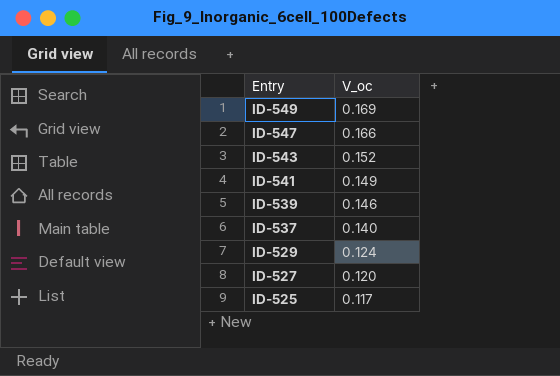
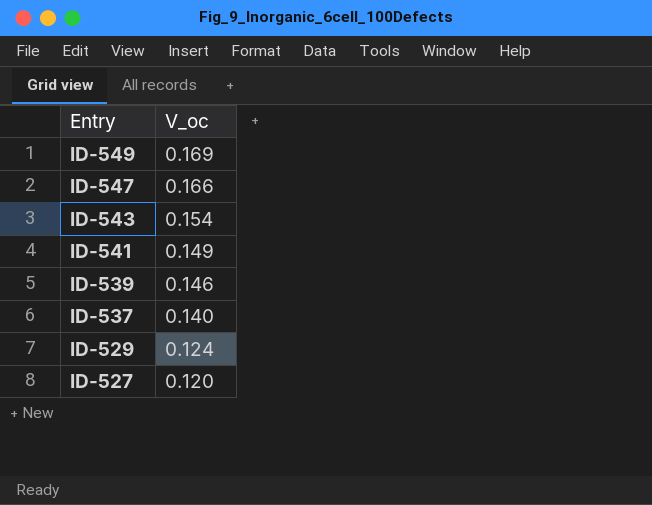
row ID-525: 0.117 -> none
ID-543 | V_oc: 0.152 -> 0.154

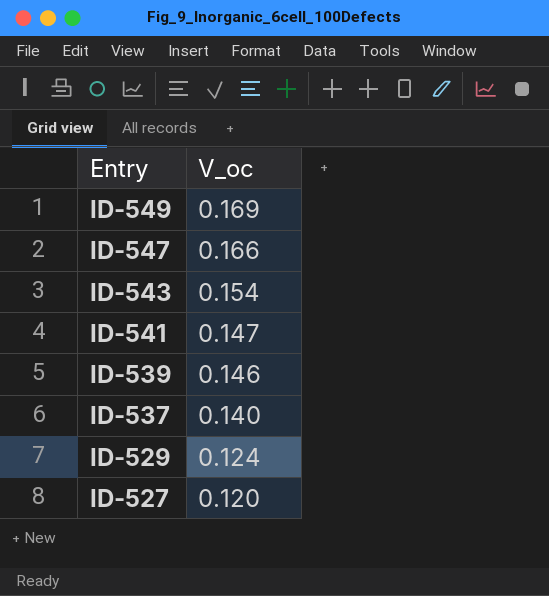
ID-541 | V_oc: 0.149 -> 0.147

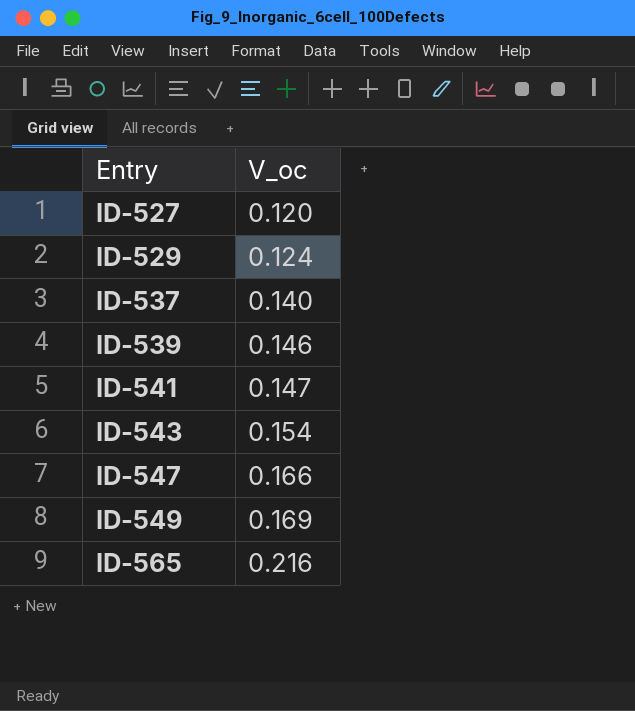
row order: Entry descending -> Entry ascending
row ID-565: none -> 0.216

